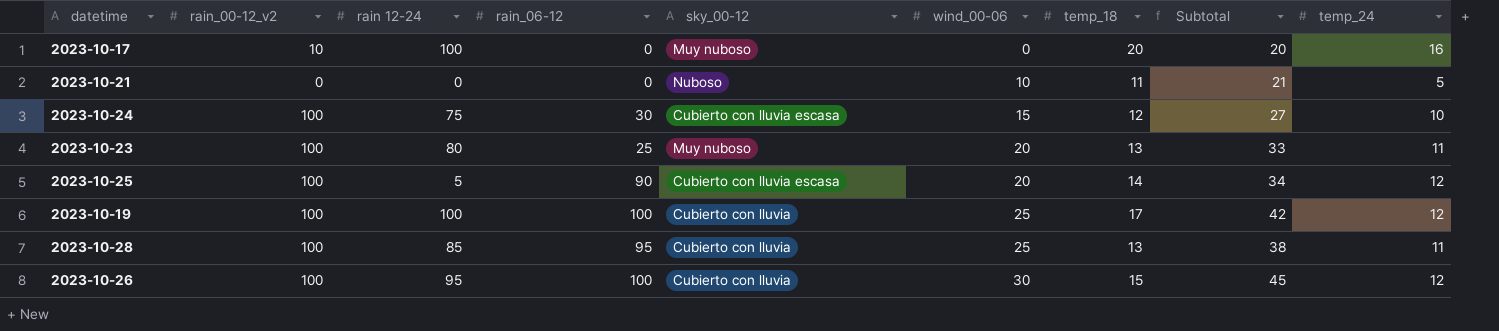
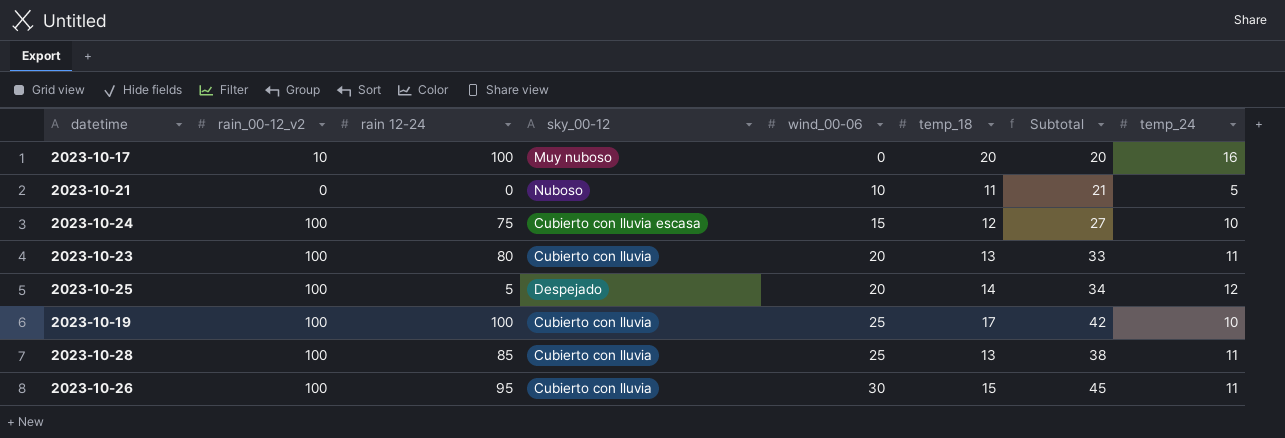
column rain_06-12 | position: 4 -> none
2023-10-23 | sky_00-12: Muy nuboso -> Cubierto con lluvia
2023-10-25 | sky_00-12: Cubierto con lluvia escasa -> Despejado
2023-10-19 | temp_24: 12 -> 10
2023-10-26 | temp_24: 12 -> 11

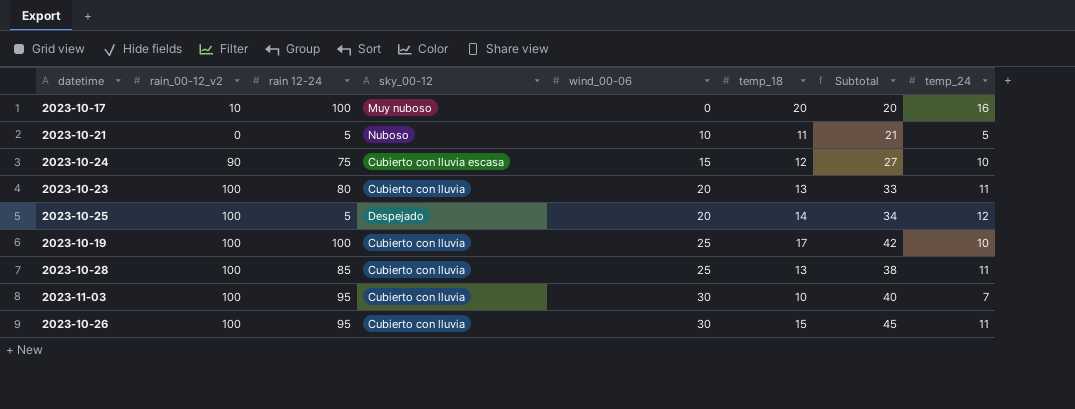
2023-10-21 | rain 12-24: 0 -> 5
2023-10-24 | rain_00-12_v2: 100 -> 90
row 2023-11-03: none -> 100 | 95 | Cubierto con lluvia | 30 | 10 | 40 | 7

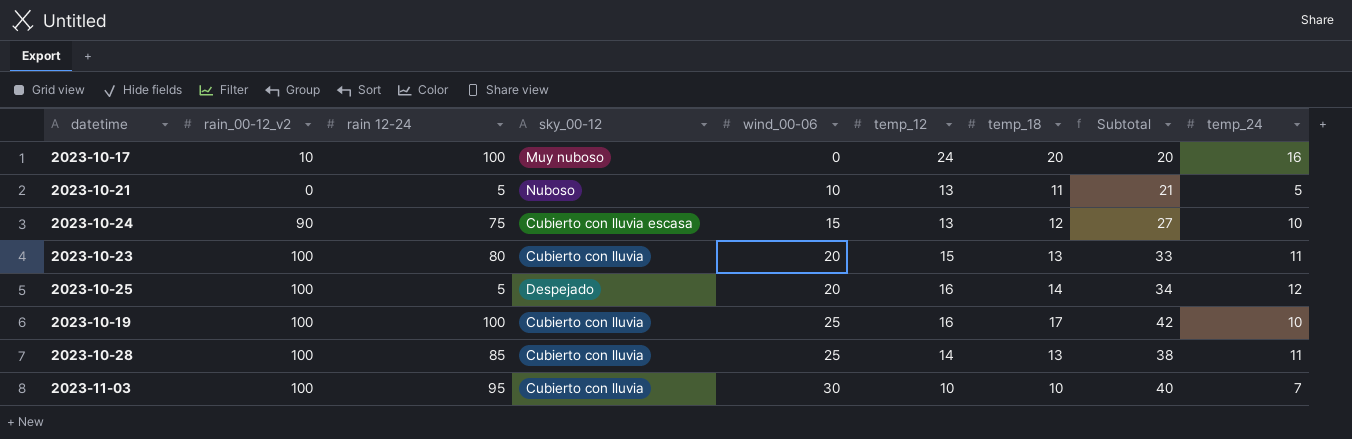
column temp_12 | position: none -> 6
row 2023-10-26: 100 | 95 | Cubierto con lluvia | 30 | 15 | 45 | 11 -> none

